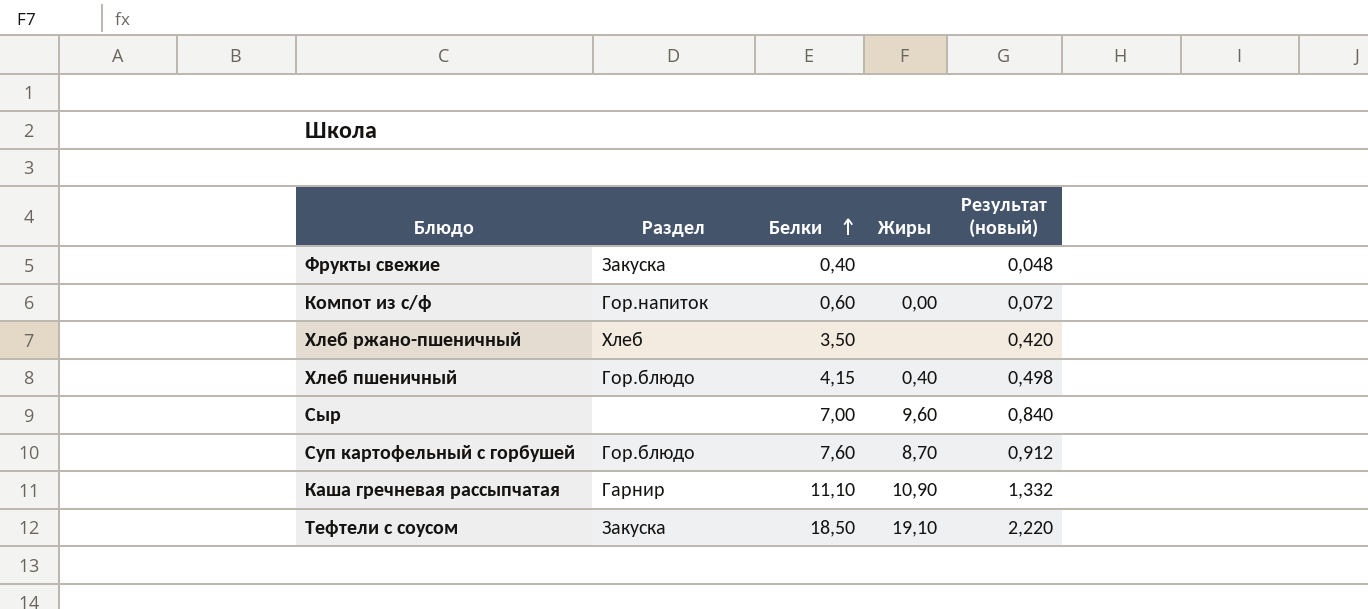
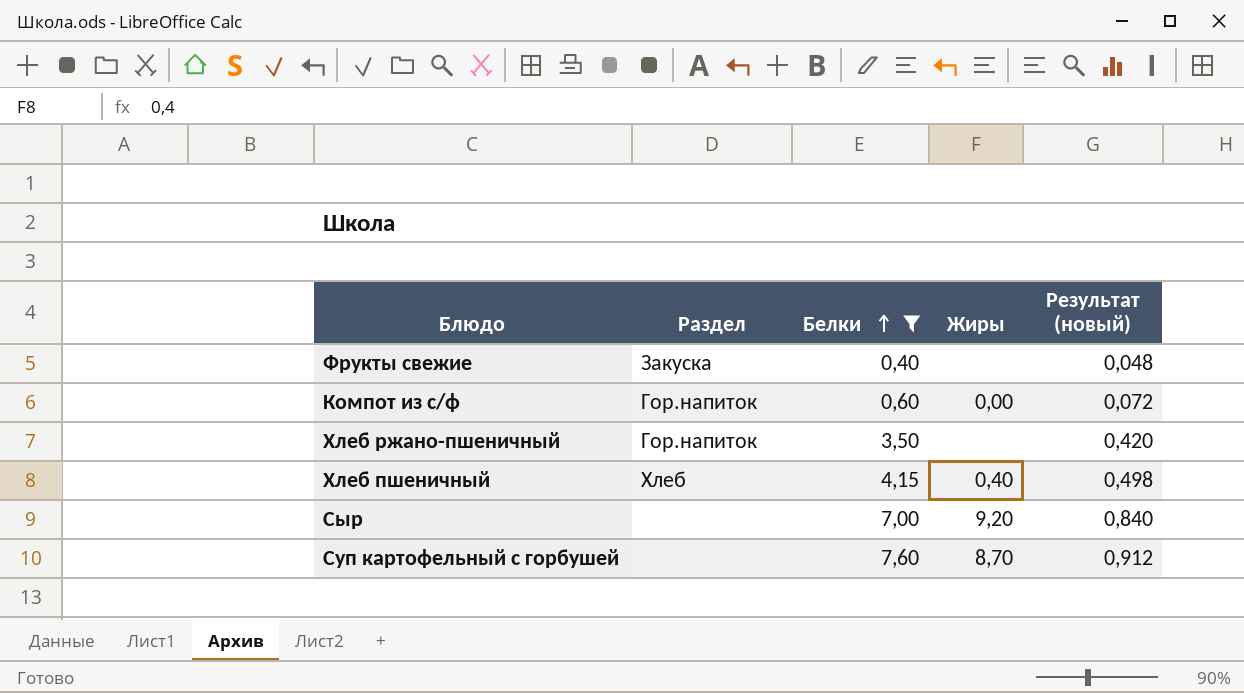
filter: none -> Белки <= 7,60
Хлеб ржано-пшеничный | Раздел: Хлеб -> Гор.напиток
Хлеб пшеничный | Раздел: Гор.блюдо -> Хлеб
Сыр | Жиры: 9,60 -> 9,20
Суп картофельный с горбушей | Раздел: Гор.блюдо -> none

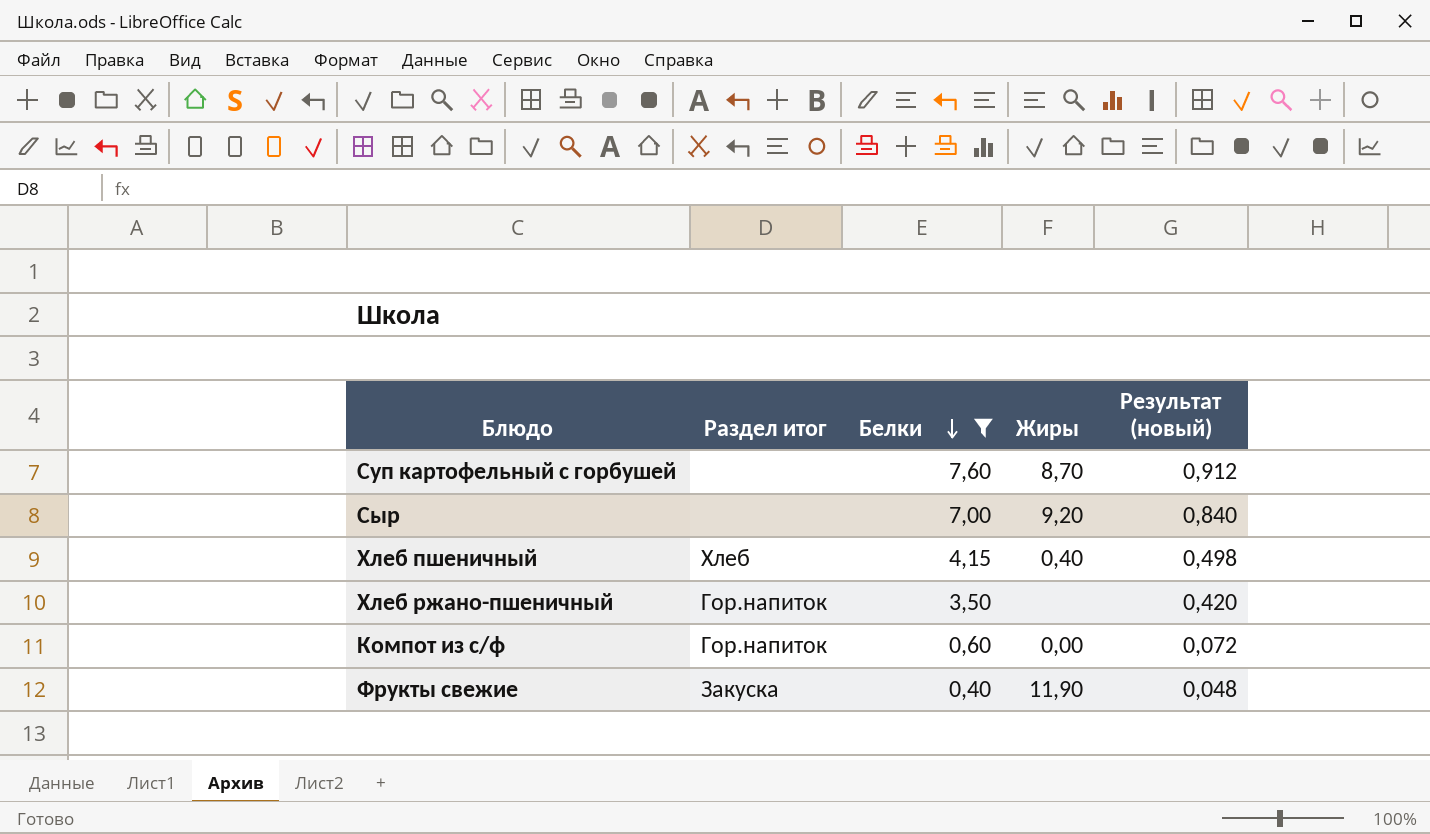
row order: Белки ascending -> Белки descending
column name: Раздел -> Раздел итог
Фрукты свежие | Жиры: none -> 11,90

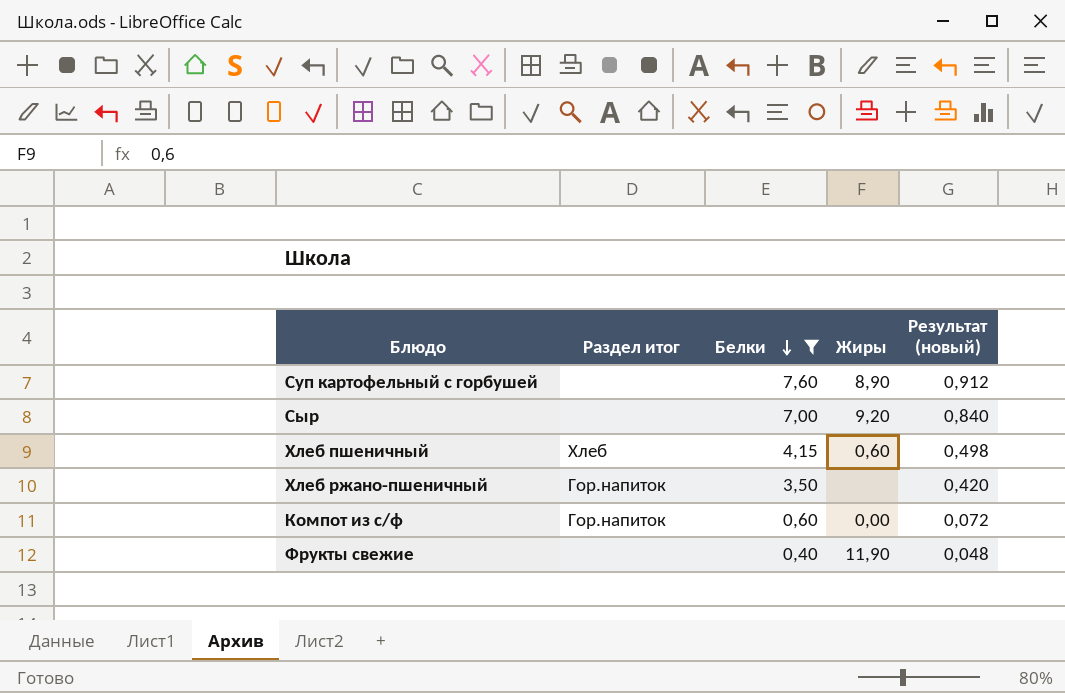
Суп картофельный с горбушей | Жиры: 8,70 -> 8,90
Хлеб пшеничный | Жиры: 0,40 -> 0,60
Фрукты свежие | Раздел итог: Закуска -> none

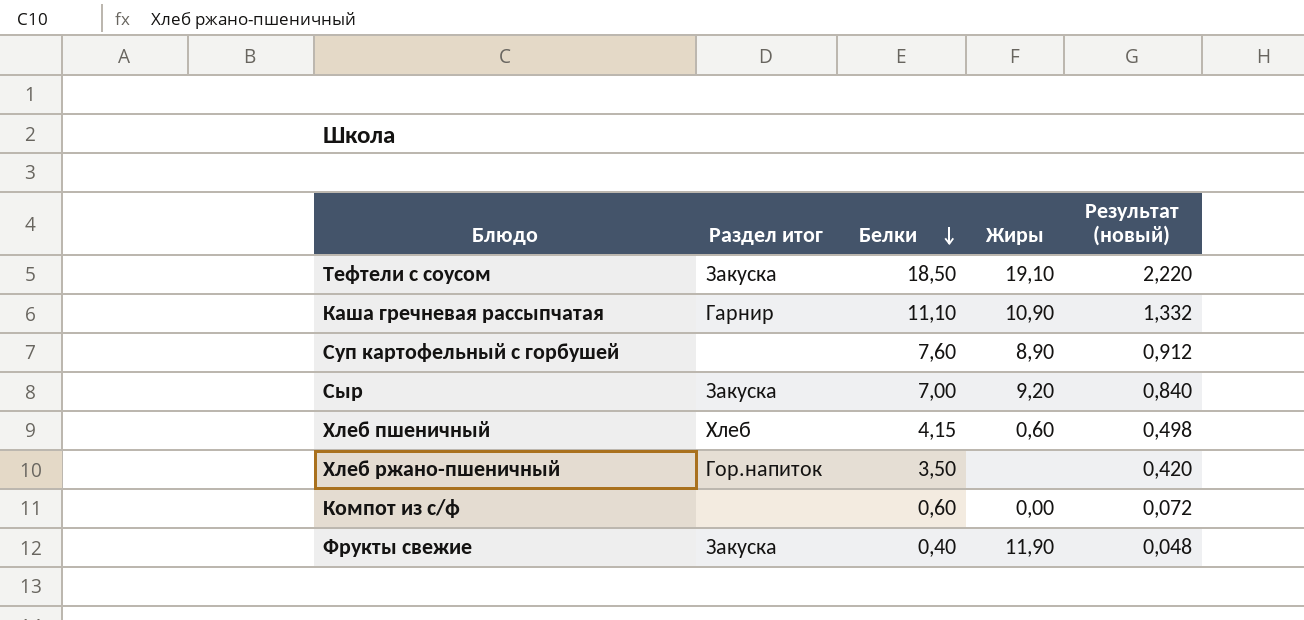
filter: Белки <= 7,60 -> none
Сыр | Раздел итог: none -> Закуска
Компот из с/ф | Раздел итог: Гор.напиток -> none
Фрукты свежие | Раздел итог: none -> Закуска

